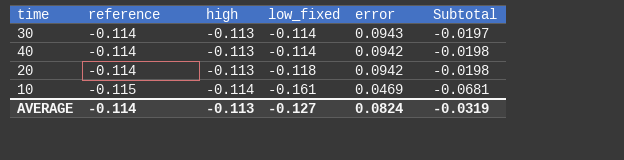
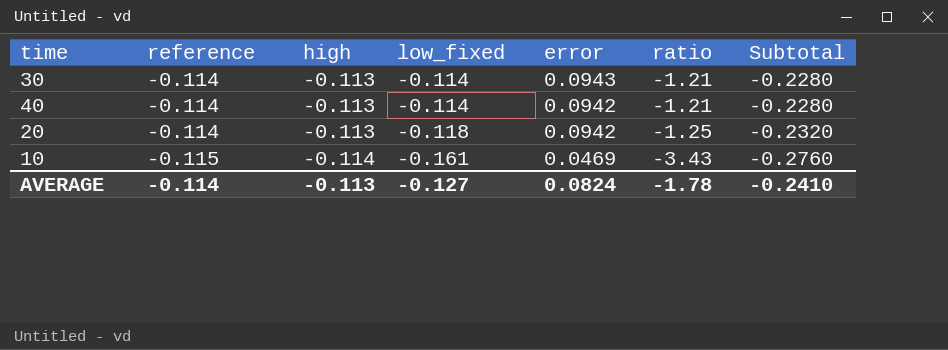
column ratio | formula: none -> [low_fixed] / [error]
column Subtotal | formula: [reference] + [error] -> [reference] + [low_fixed]
AVERAGE | Subtotal: -0.0319 -> -0.2410

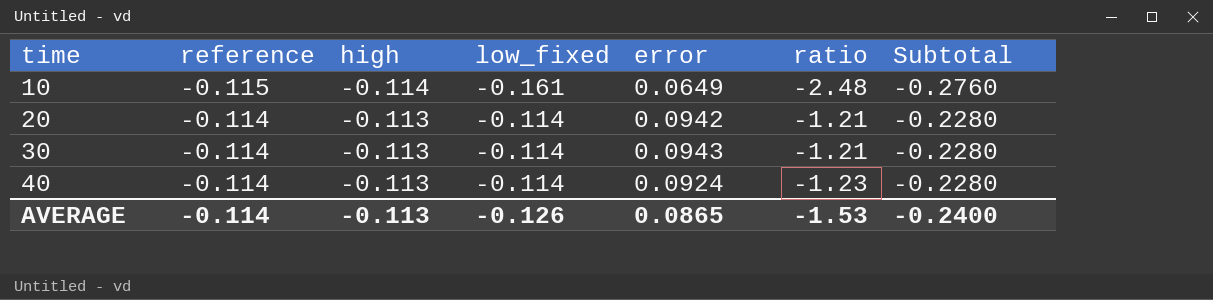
row order: reference descending -> time ascending
10 | error: 0.0469 -> 0.0649
10 | ratio: -3.43 -> -2.48
20 | low_fixed: -0.118 -> -0.114
20 | ratio: -1.25 -> -1.21
20 | Subtotal: -0.2320 -> -0.2280
40 | error: 0.0942 -> 0.0924
40 | ratio: -1.21 -> -1.23
AVERAGE | low_fixed: -0.127 -> -0.126
AVERAGE | error: 0.0824 -> 0.0865
AVERAGE | ratio: -1.78 -> -1.53
AVERAGE | Subtotal: -0.2410 -> -0.2400

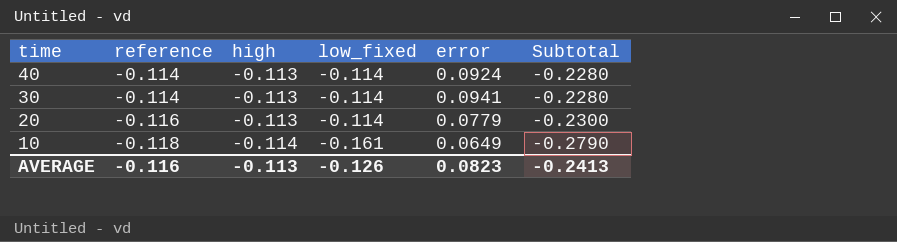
row order: time ascending -> time descending
column ratio | formula: [low_fixed] / [error] -> none
30 | error: 0.0943 -> 0.0941
20 | reference: -0.114 -> -0.116
20 | error: 0.0942 -> 0.0779
20 | Subtotal: -0.2280 -> -0.2300
10 | reference: -0.115 -> -0.118
10 | Subtotal: -0.2760 -> -0.2790
AVERAGE | reference: -0.114 -> -0.116
AVERAGE | error: 0.0865 -> 0.0823
AVERAGE | Subtotal: -0.2400 -> -0.2413

